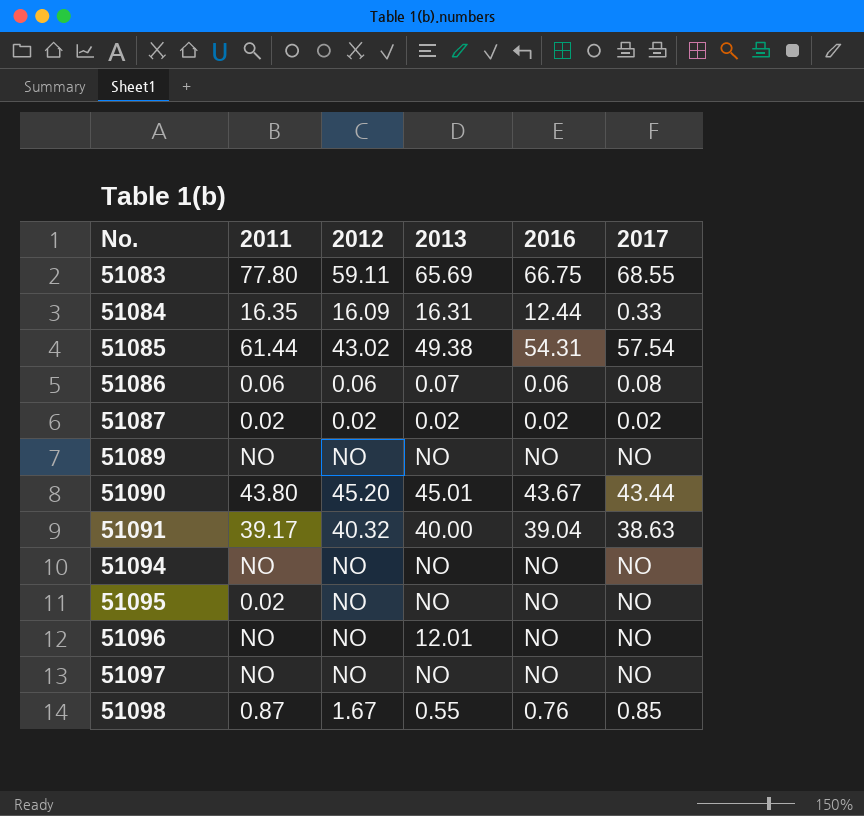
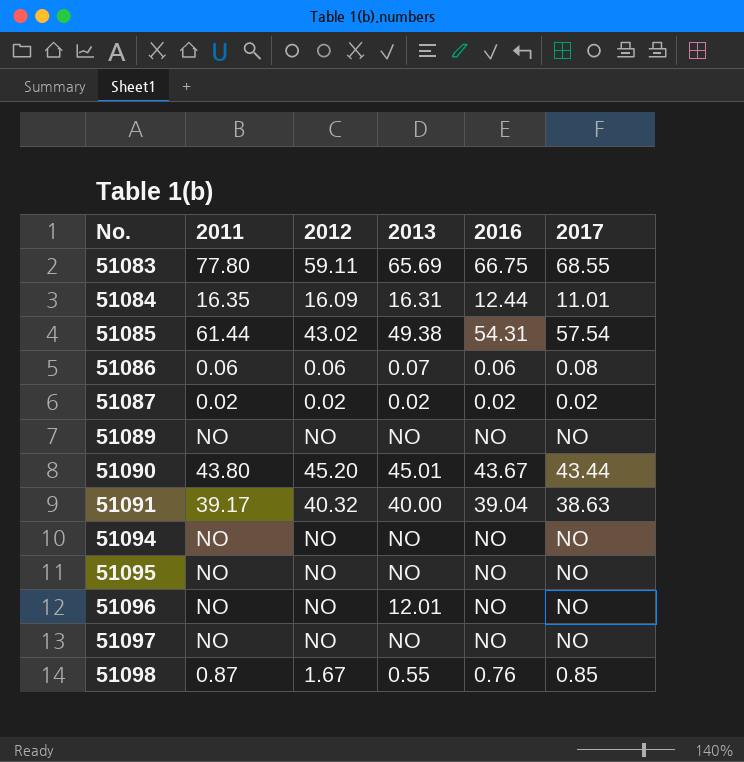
51084 | 2017: 0.33 -> 11.01
51095 | 2011: 0.02 -> NO

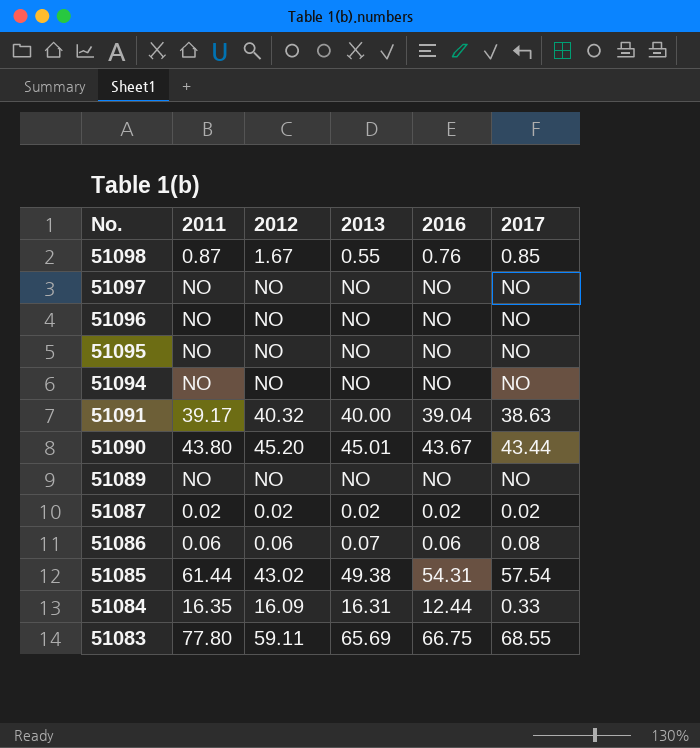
row order: No. ascending -> No. descending
51096 | 2013: 12.01 -> NO
51084 | 2017: 11.01 -> 0.33

